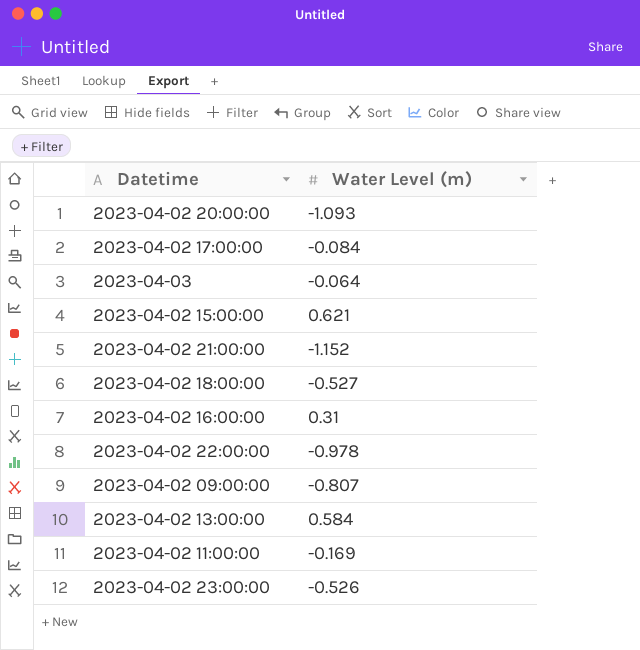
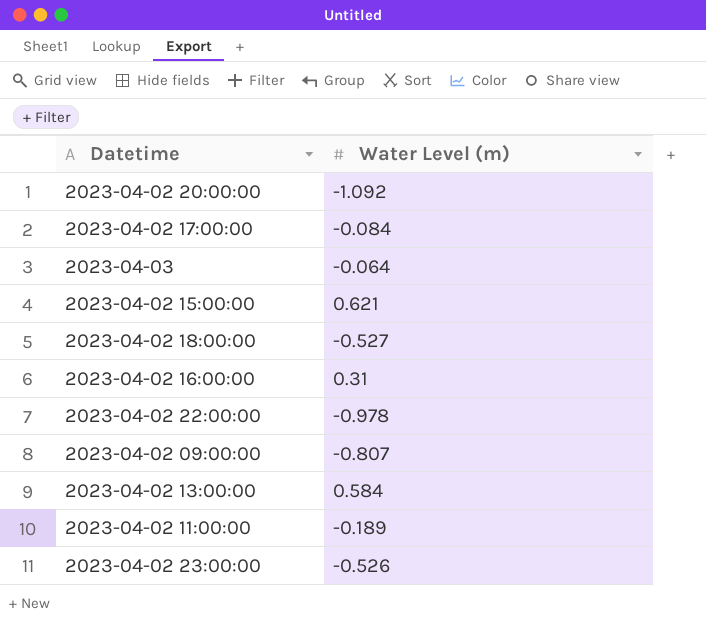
row 2023-04-02 21:00:00: -1.152 -> none
2023-04-02 20:00:00 | Water Level (m): -1.093 -> -1.092
2023-04-02 11:00:00 | Water Level (m): -0.169 -> -0.189

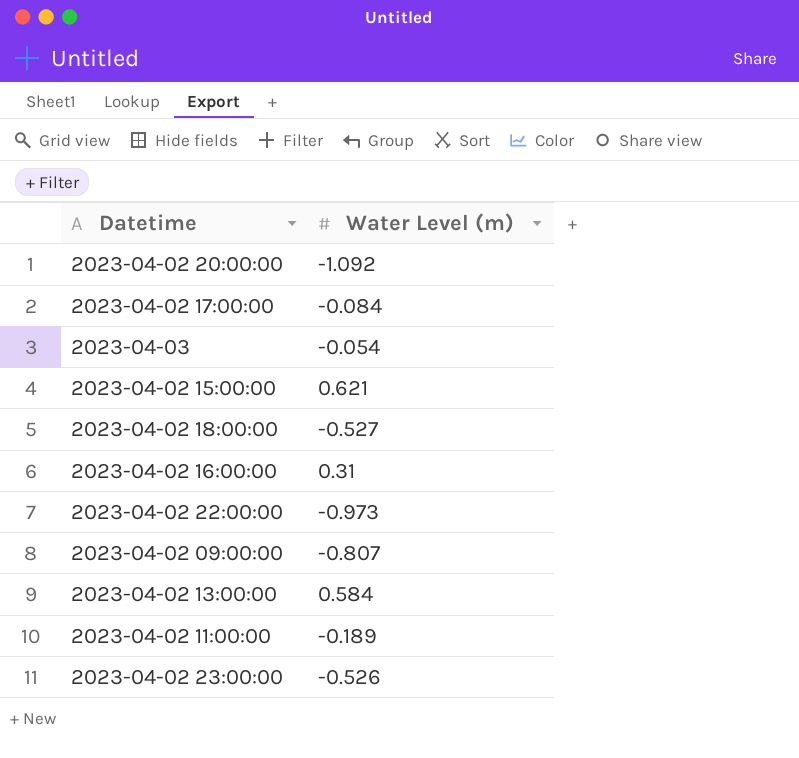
2023-04-03 | Water Level (m): -0.064 -> -0.054
2023-04-02 22:00:00 | Water Level (m): -0.978 -> -0.973

